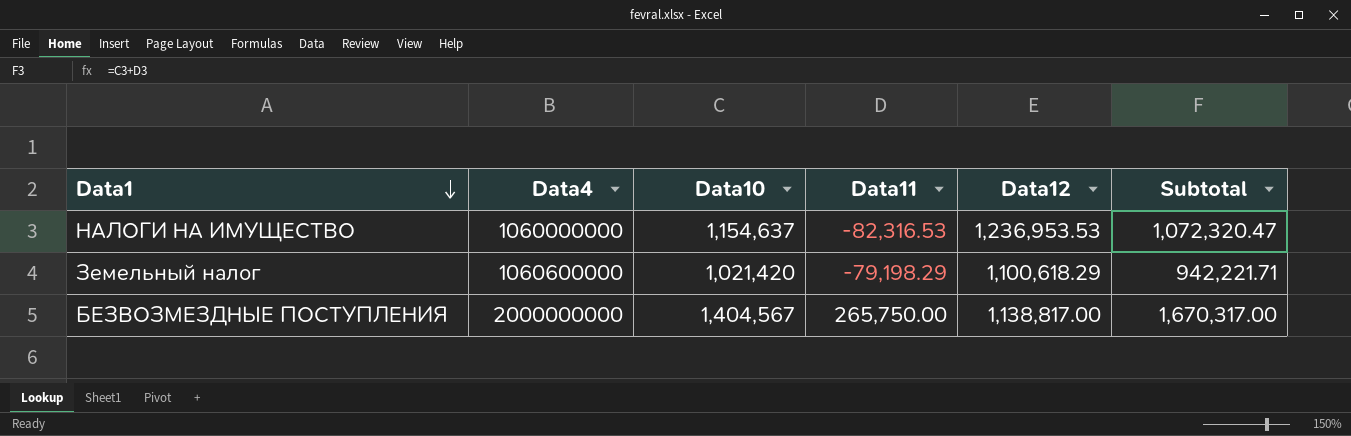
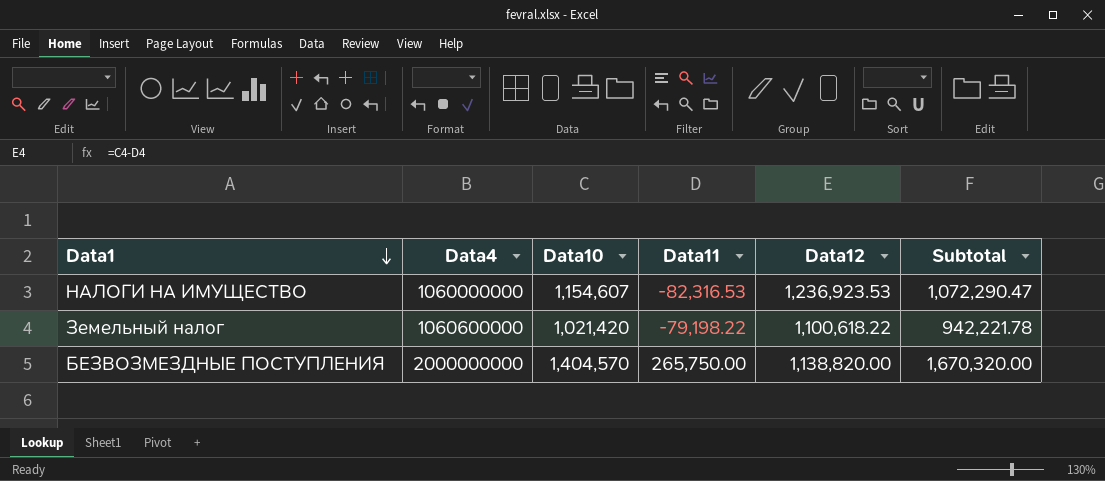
НАЛОГИ НА ИМУЩЕСТВО | Data10: 1,154,637 -> 1,154,607
НАЛОГИ НА ИМУЩЕСТВО | Data12: 1,236,953.53 -> 1,236,923.53
НАЛОГИ НА ИМУЩЕСТВО | Subtotal: 1,072,320.47 -> 1,072,290.47
Земельный налог | Data11: -79,198.29 -> -79,198.22
Земельный налог | Data12: 1,100,618.29 -> 1,100,618.22
Земельный налог | Subtotal: 942,221.71 -> 942,221.78
БЕЗВОЗМЕЗДНЫЕ ПОСТУПЛЕНИЯ | Data10: 1,404,567 -> 1,404,570
БЕЗВОЗМЕЗДНЫЕ ПОСТУПЛЕНИЯ | Data12: 1,138,817.00 -> 1,138,820.00
БЕЗВОЗМЕЗДНЫЕ ПОСТУПЛЕНИЯ | Subtotal: 1,670,317.00 -> 1,670,320.00

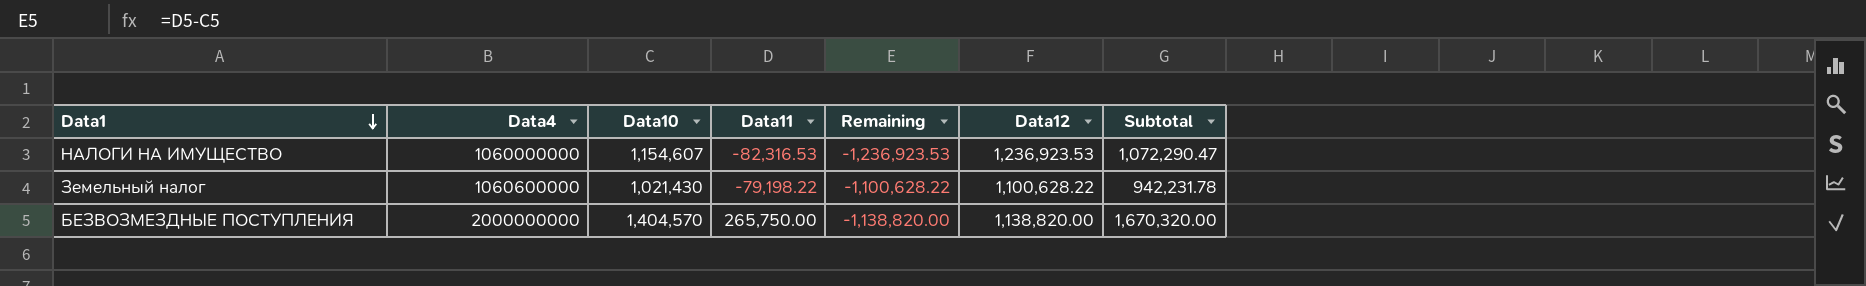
column Remaining | formula: none -> [Data11] - [Data10]
Земельный налог | Data10: 1,021,420 -> 1,021,430
Земельный налог | Data12: 1,100,618.22 -> 1,100,628.22
Земельный налог | Subtotal: 942,221.78 -> 942,231.78

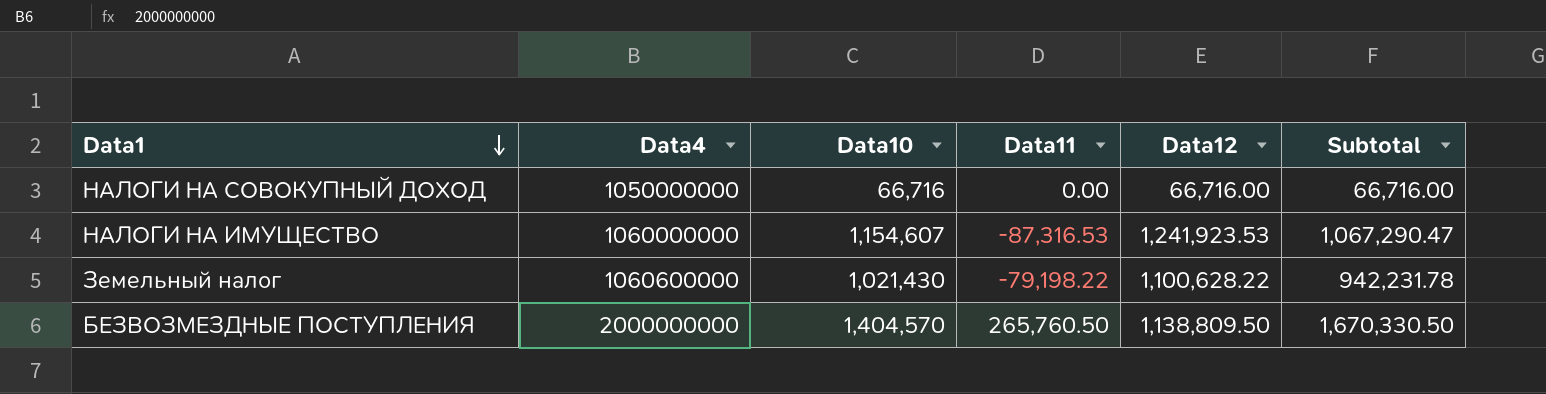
column Remaining | formula: [Data11] - [Data10] -> none
row НАЛОГИ НА СОВОКУПНЫЙ ДОХОД: none -> 1050000000 | 66,716 | 0.00 | 66,716.00 | 66,716.00
НАЛОГИ НА ИМУЩЕСТВО | Data11: -82,316.53 -> -87,316.53
НАЛОГИ НА ИМУЩЕСТВО | Data12: 1,236,923.53 -> 1,241,923.53
НАЛОГИ НА ИМУЩЕСТВО | Subtotal: 1,072,290.47 -> 1,067,290.47
БЕЗВОЗМЕЗДНЫЕ ПОСТУПЛЕНИЯ | Data11: 265,750.00 -> 265,760.50
БЕЗВОЗМЕЗДНЫЕ ПОСТУПЛЕНИЯ | Data12: 1,138,820.00 -> 1,138,809.50
БЕЗВОЗМЕЗДНЫЕ ПОСТУПЛЕНИЯ | Subtotal: 1,670,320.00 -> 1,670,330.50

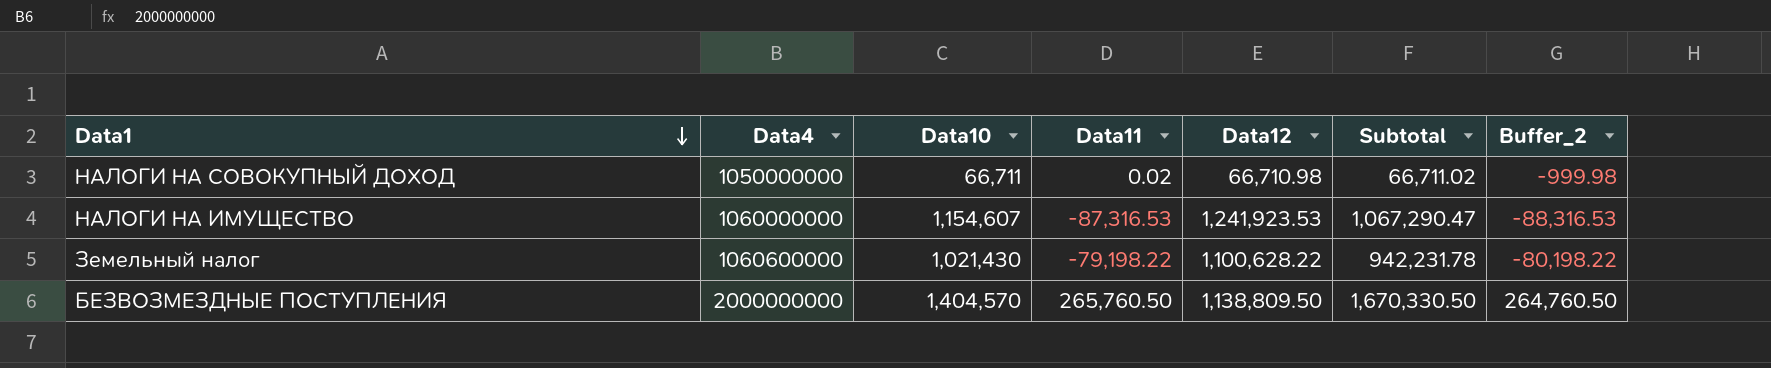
column Buffer_2 | formula: none -> [Data11] - 1000
НАЛОГИ НА СОВОКУПНЫЙ ДОХОД | Data10: 66,716 -> 66,711
НАЛОГИ НА СОВОКУПНЫЙ ДОХОД | Data11: 0.00 -> 0.02
НАЛОГИ НА СОВОКУПНЫЙ ДОХОД | Data12: 66,716.00 -> 66,710.98
НАЛОГИ НА СОВОКУПНЫЙ ДОХОД | Subtotal: 66,716.00 -> 66,711.02

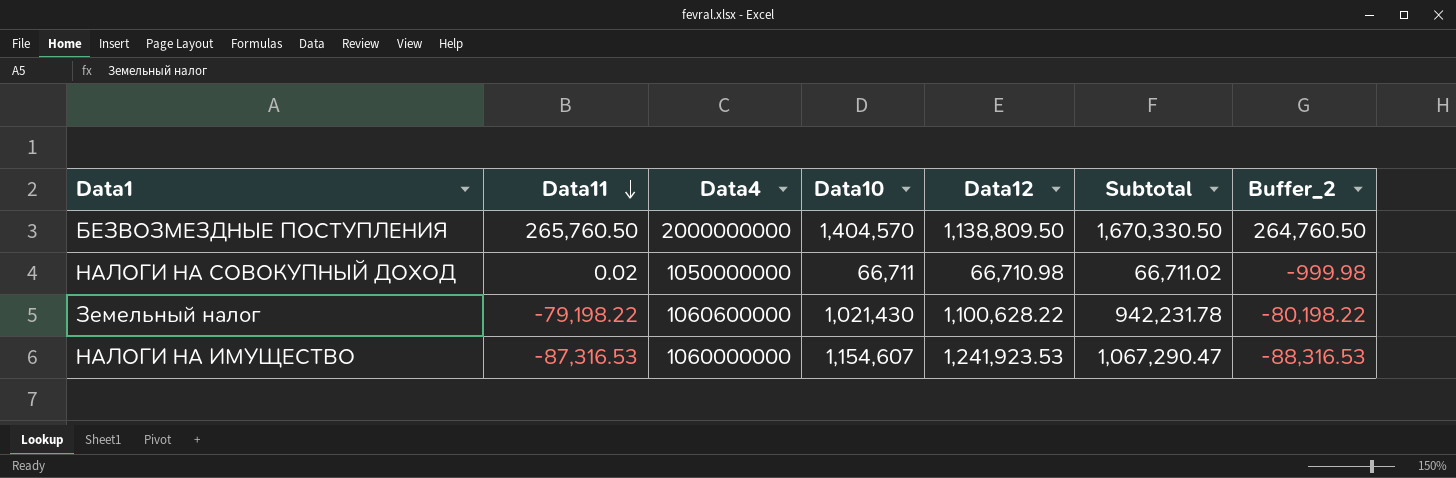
row order: Data1 descending -> Data11 descending
column Data11 | position: 4 -> 2

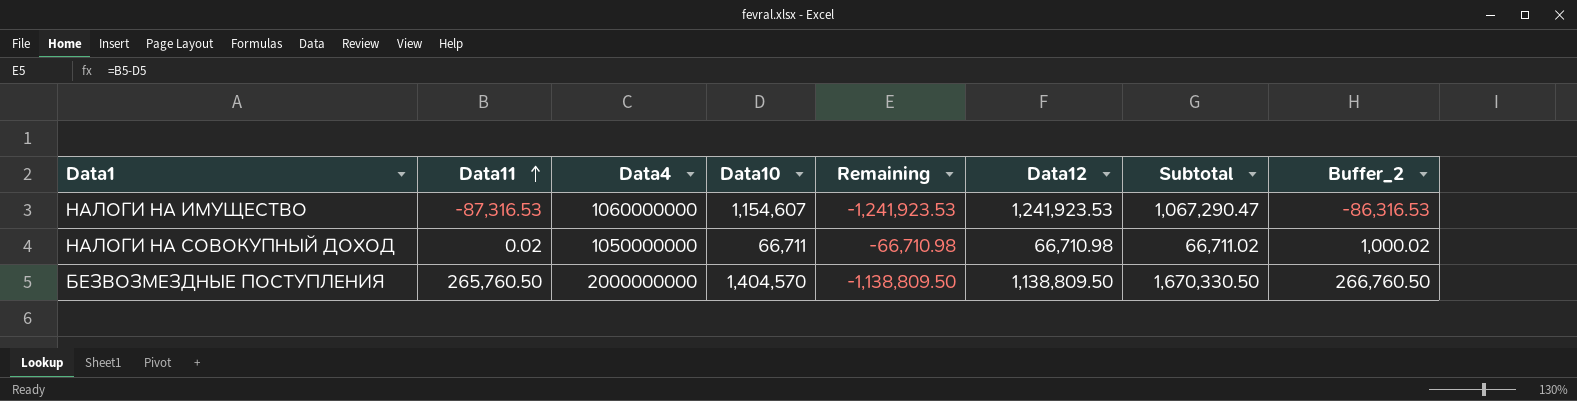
row order: Data11 descending -> Data11 ascending
column Remaining | formula: none -> [Data11] - [Data10]
column Buffer_2 | formula: [Data11] - 1000 -> [Data11] + 1000
row Земельный налог: -79,198.22 | 1060600000 | 1,021,430 | 1,100,628.22 | 942,231.78 | -80,198.22 -> none

